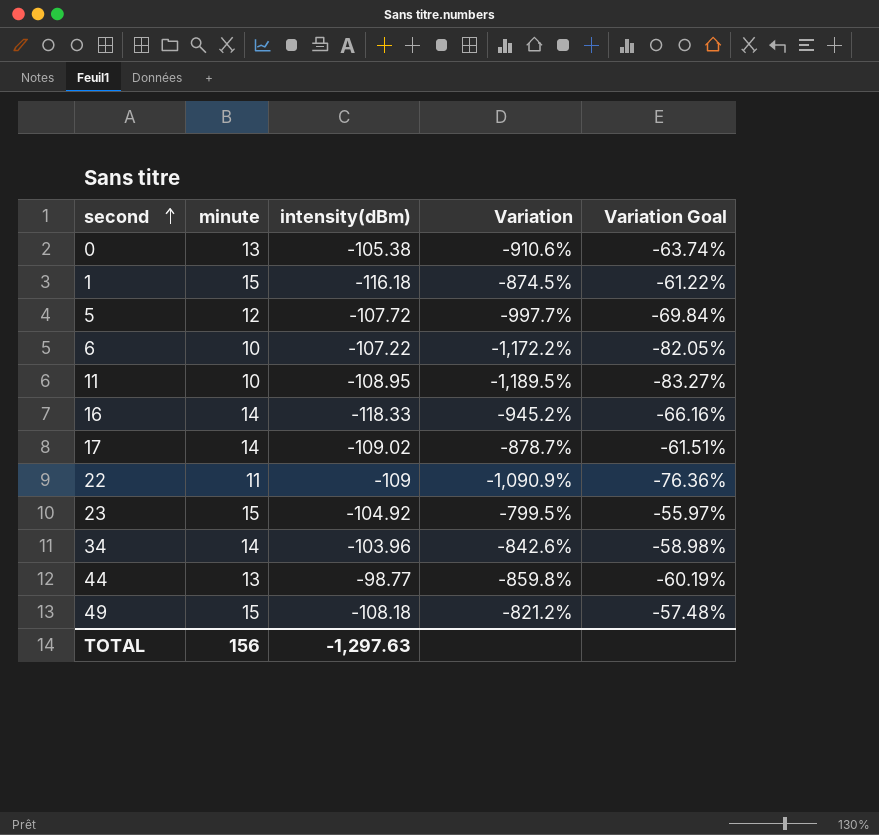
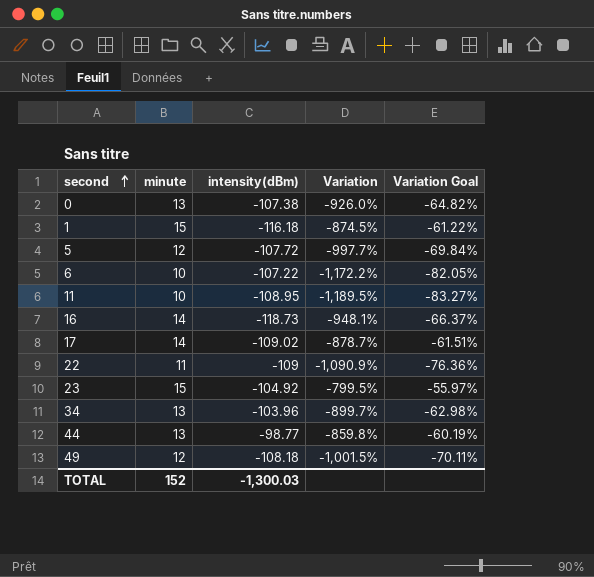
0 | intensity(dBm): -105.38 -> -107.38
0 | Variation: -910.6% -> -926.0%
0 | Variation Goal: -63.74% -> -64.82%
16 | intensity(dBm): -118.33 -> -118.73
16 | Variation: -945.2% -> -948.1%
16 | Variation Goal: -66.16% -> -66.37%
34 | minute: 14 -> 13
34 | Variation: -842.6% -> -899.7%
34 | Variation Goal: -58.98% -> -62.98%
49 | minute: 15 -> 12
49 | Variation: -821.2% -> -1,001.5%
49 | Variation Goal: -57.48% -> -70.11%
TOTAL | minute: 156 -> 152
TOTAL | intensity(dBm): -1,297.63 -> -1,300.03

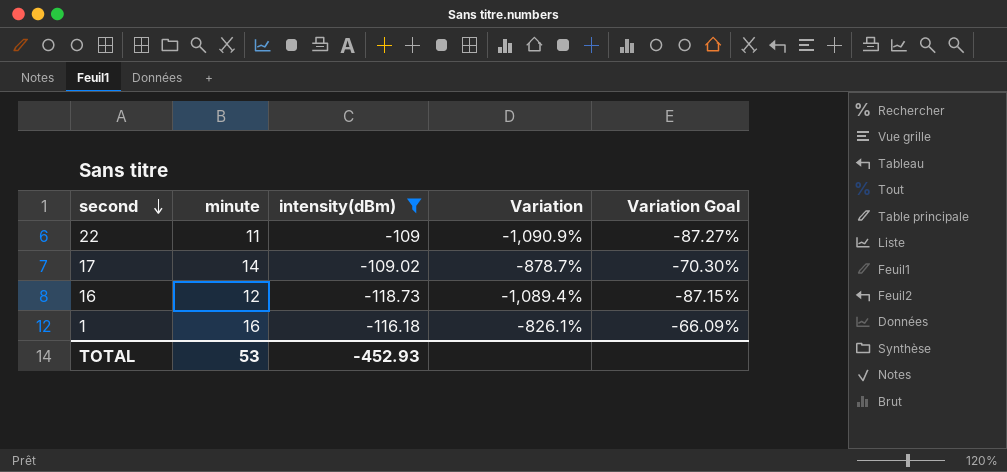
filter: none -> intensity(dBm) <= -109
row order: second ascending -> second descending
column Variation Goal | formula: [Variation] * 0.07 -> [Variation] * 0.08
16 | minute: 14 -> 12
16 | Variation: -948.1% -> -1,089.4%
1 | minute: 15 -> 16
1 | Variation: -874.5% -> -826.1%
TOTAL | minute: 152 -> 53
TOTAL | intensity(dBm): -1,300.03 -> -452.93

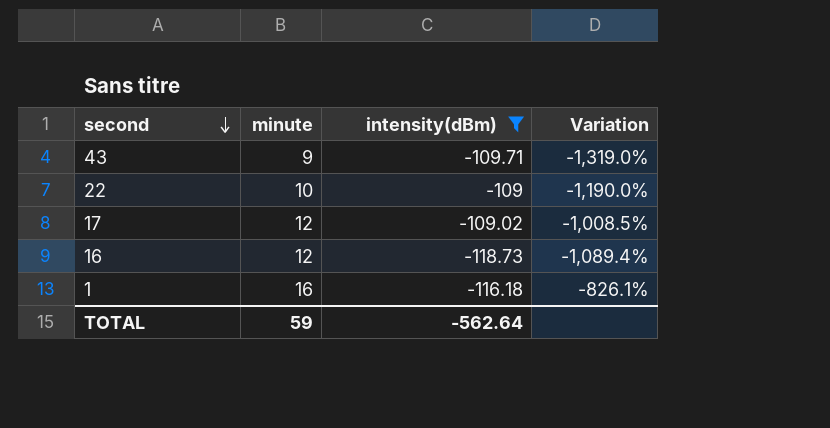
column Variation Goal | formula: [Variation] * 0.08 -> none
row 43: none -> 9 | -109.71 | -1,319.0%
22 | minute: 11 -> 10
22 | Variation: -1,090.9% -> -1,190.0%
17 | minute: 14 -> 12
17 | Variation: -878.7% -> -1,008.5%
TOTAL | minute: 53 -> 59
TOTAL | intensity(dBm): -452.93 -> -562.64

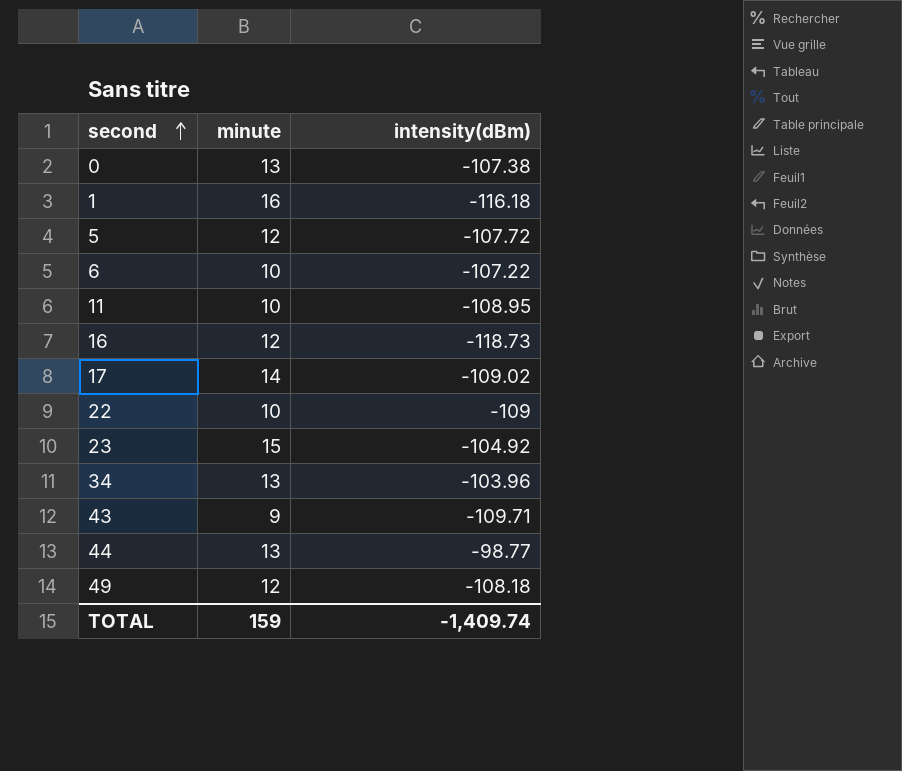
filter: intensity(dBm) <= -109 -> none
row order: second descending -> second ascending
column Variation | formula: ([intensity(dBm)] - [minute]) / [minute] -> none
17 | minute: 12 -> 14
TOTAL | minute: 59 -> 159
TOTAL | intensity(dBm): -562.64 -> -1,409.74

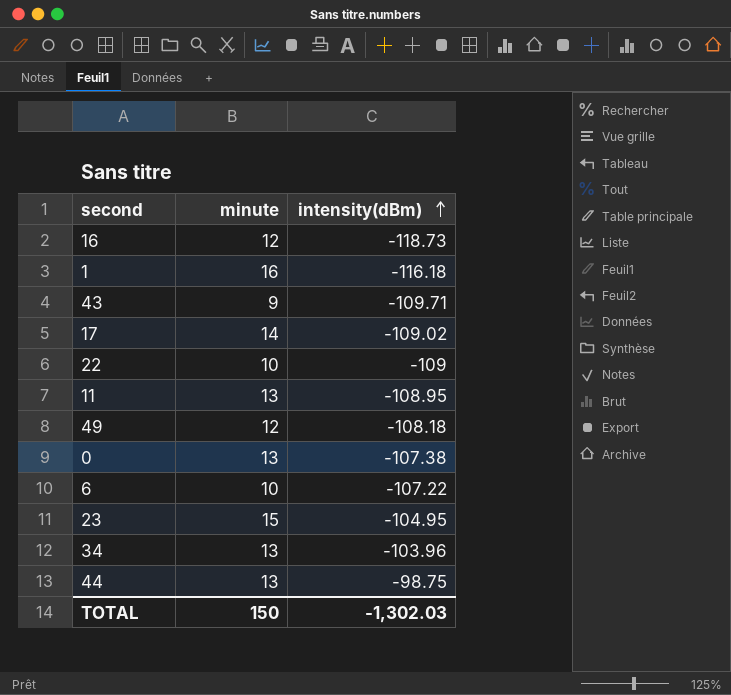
row order: second ascending -> intensity(dBm) ascending
row 5: 12 | -107.72 -> none
11 | minute: 10 -> 13
23 | intensity(dBm): -104.92 -> -104.95
44 | intensity(dBm): -98.77 -> -98.75
TOTAL | minute: 159 -> 150
TOTAL | intensity(dBm): -1,409.74 -> -1,302.03

